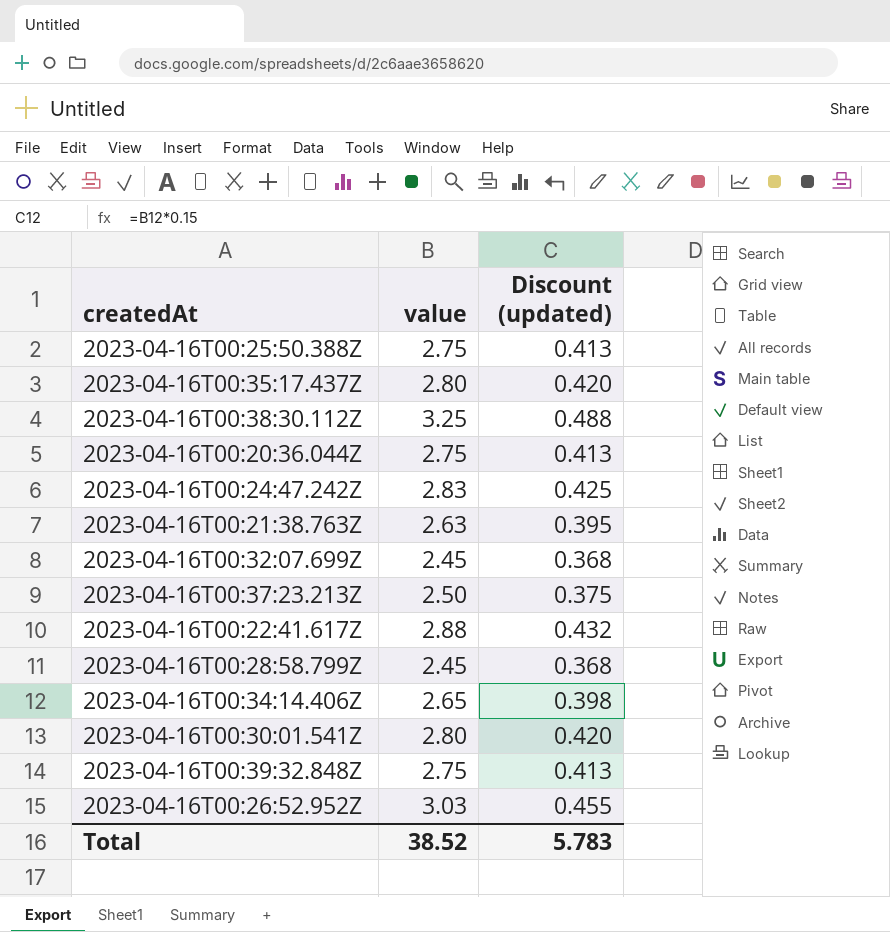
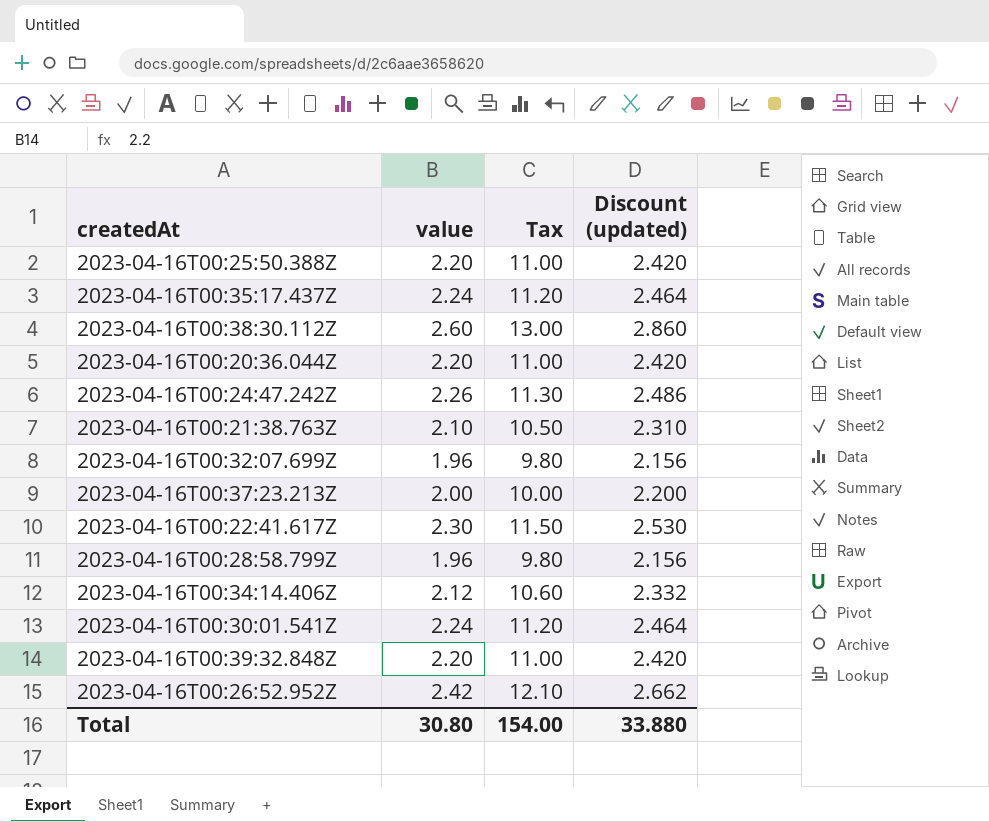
column Tax | formula: none -> [value] * 5
column Discount (updated) | formula: [value] * 0.15 -> [value] * 1.1
2023-04-16T00:25:50.388Z | value: 2.75 -> 2.20
2023-04-16T00:35:17.437Z | value: 2.80 -> 2.24
2023-04-16T00:38:30.112Z | value: 3.25 -> 2.60
2023-04-16T00:20:36.044Z | value: 2.75 -> 2.20
2023-04-16T00:24:47.242Z | value: 2.83 -> 2.26
2023-04-16T00:21:38.763Z | value: 2.63 -> 2.10
2023-04-16T00:32:07.699Z | value: 2.45 -> 1.96
2023-04-16T00:37:23.213Z | value: 2.50 -> 2.00
2023-04-16T00:22:41.617Z | value: 2.88 -> 2.30
2023-04-16T00:28:58.799Z | value: 2.45 -> 1.96
2023-04-16T00:34:14.406Z | value: 2.65 -> 2.12
2023-04-16T00:30:01.541Z | value: 2.80 -> 2.24
2023-04-16T00:39:32.848Z | value: 2.75 -> 2.20
2023-04-16T00:26:52.952Z | value: 3.03 -> 2.42
Total | value: 38.52 -> 30.80
Total | Discount (updated): 5.783 -> 33.880

